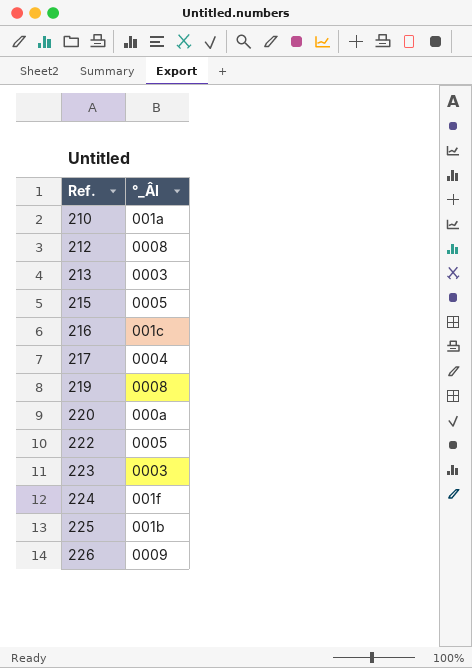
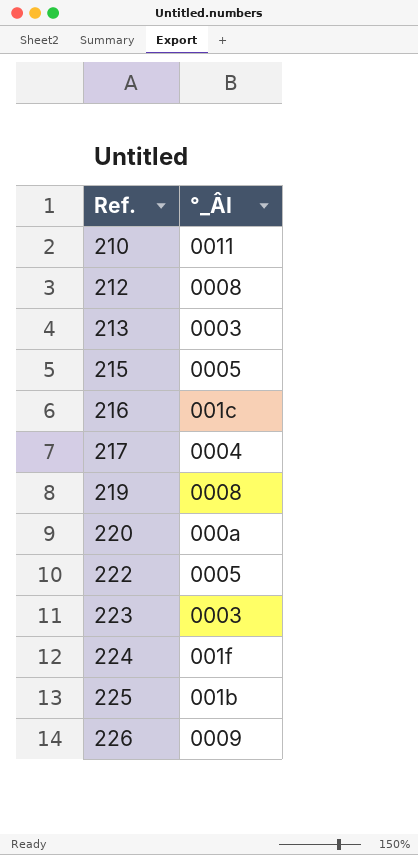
210 | °_ÂI: 001a -> 0011

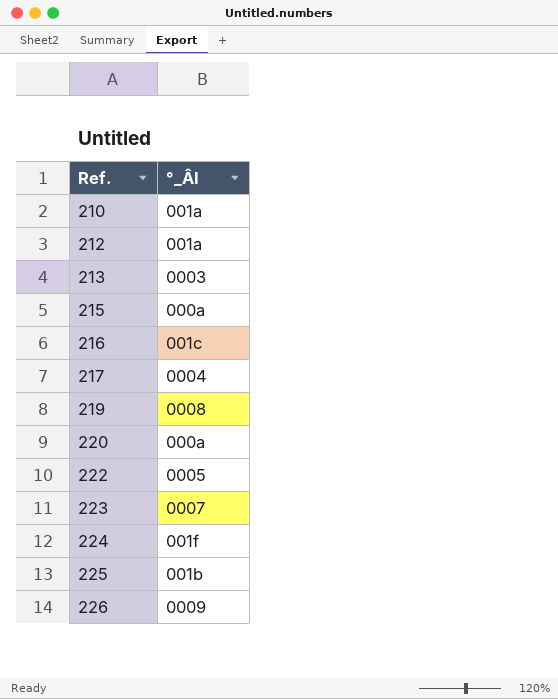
210 | °_ÂI: 0011 -> 001a
212 | °_ÂI: 0008 -> 001a
215 | °_ÂI: 0005 -> 000a
223 | °_ÂI: 0003 -> 0007

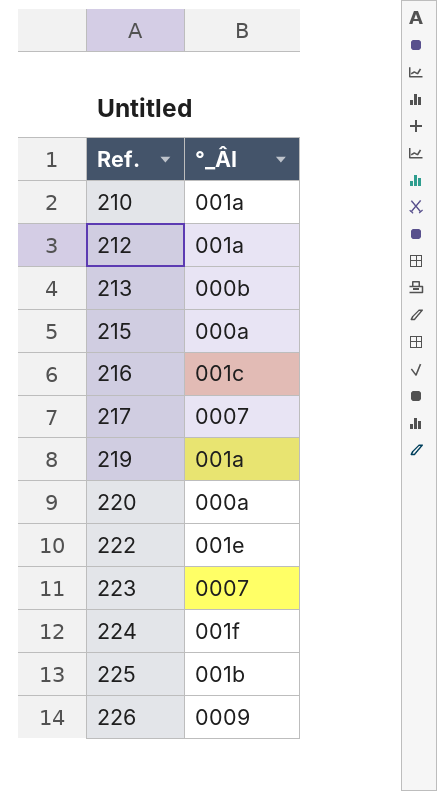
213 | °_ÂI: 0003 -> 000b
217 | °_ÂI: 0004 -> 0007
219 | °_ÂI: 0008 -> 001a
222 | °_ÂI: 0005 -> 001e

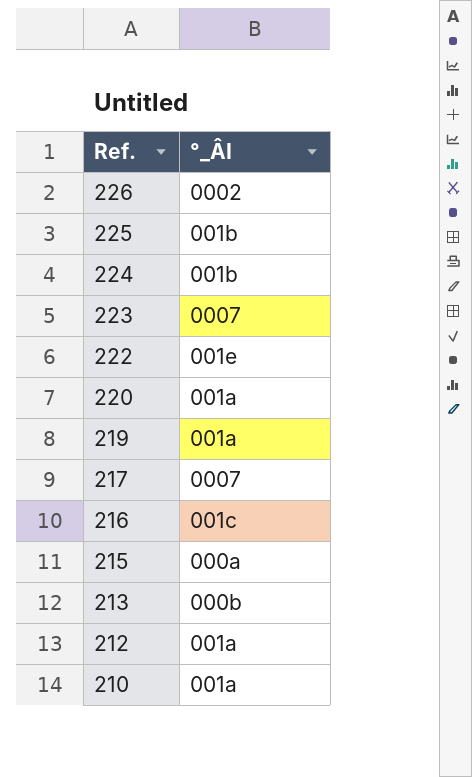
row order: Ref. ascending -> Ref. descending
226 | °_ÂI: 0009 -> 0002
224 | °_ÂI: 001f -> 001b
220 | °_ÂI: 000a -> 001a

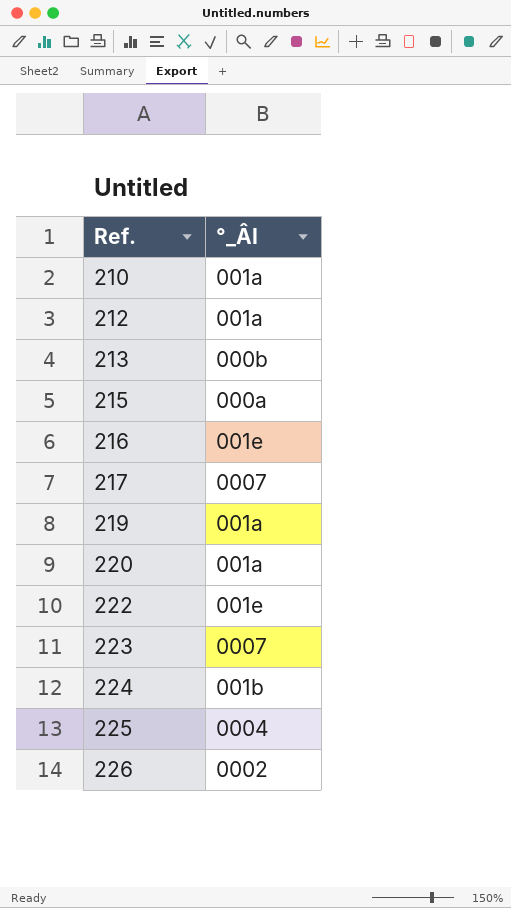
row order: Ref. descending -> Ref. ascending
216 | °_ÂI: 001c -> 001e
225 | °_ÂI: 001b -> 0004

